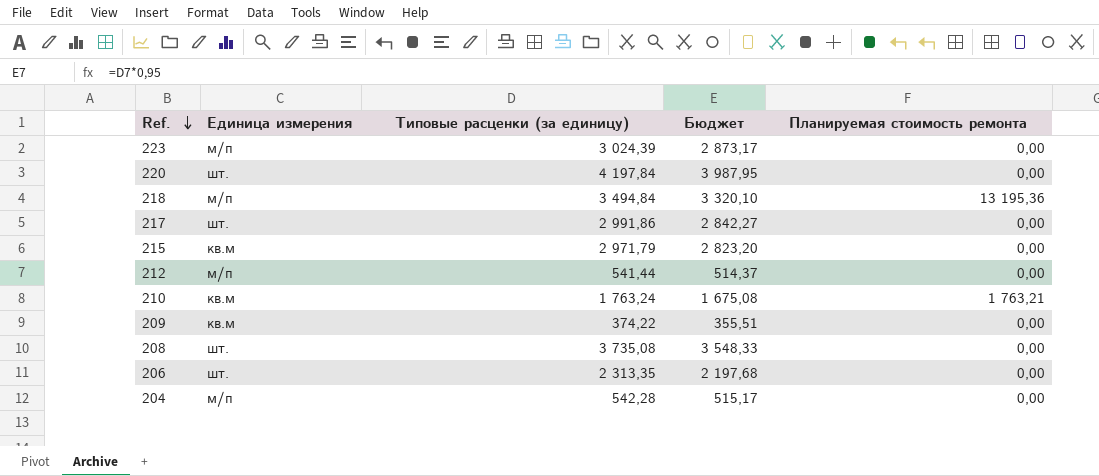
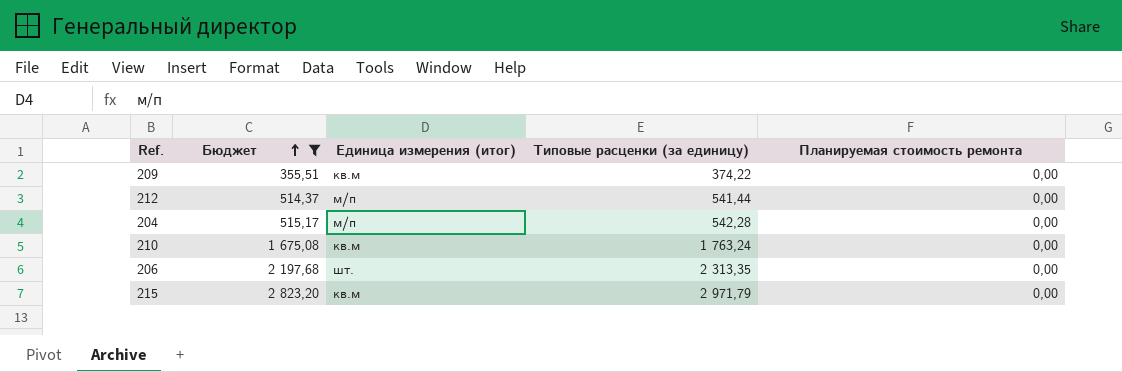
filter: none -> Бюджет <= 2 823,20
row order: Ref. descending -> Бюджет ascending
column Бюджет | position: 4 -> 2
column name: Единица измерения -> Единица измерения (итог)
210 | Планируемая стоимость ремонта: 1 763,21 -> 0,00

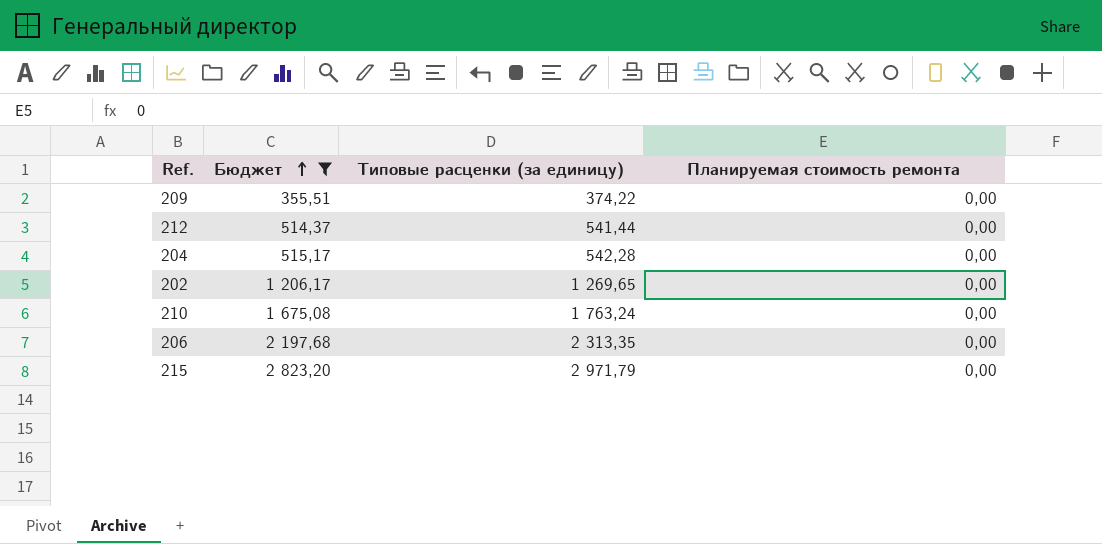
column Единица измерения (итог) | position: 3 -> none
row 202: none -> 1 206,17 | 1 269,65 | 0,00

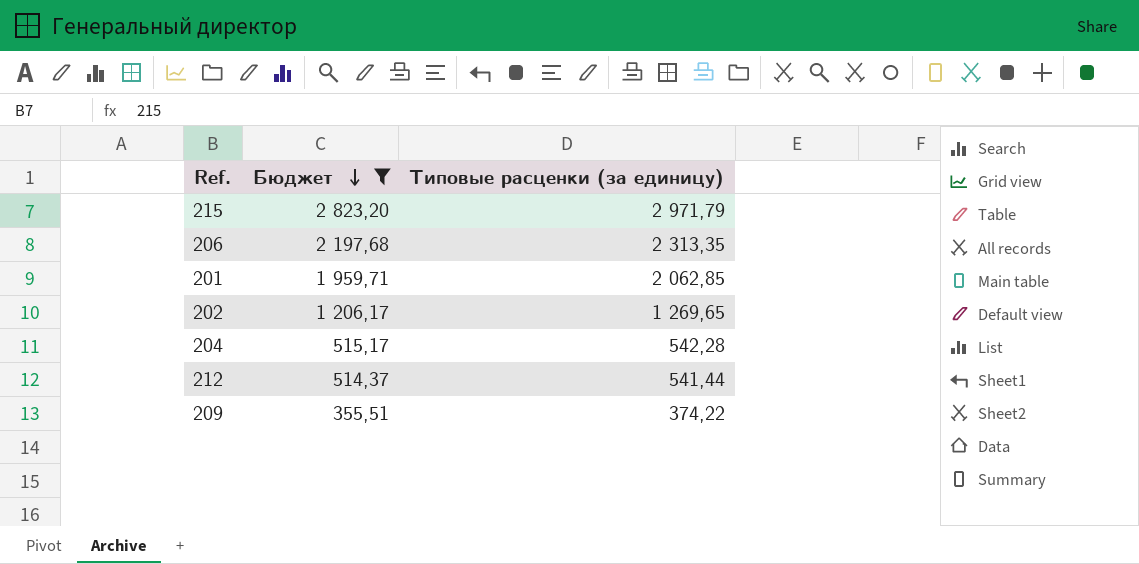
row order: Бюджет ascending -> Бюджет descending
column Планируемая стоимость ремонта | position: 4 -> none
row 210: 1 675,08 | 1 763,24 | 0,00 -> none
row 201: none -> 1 959,71 | 2 062,85

